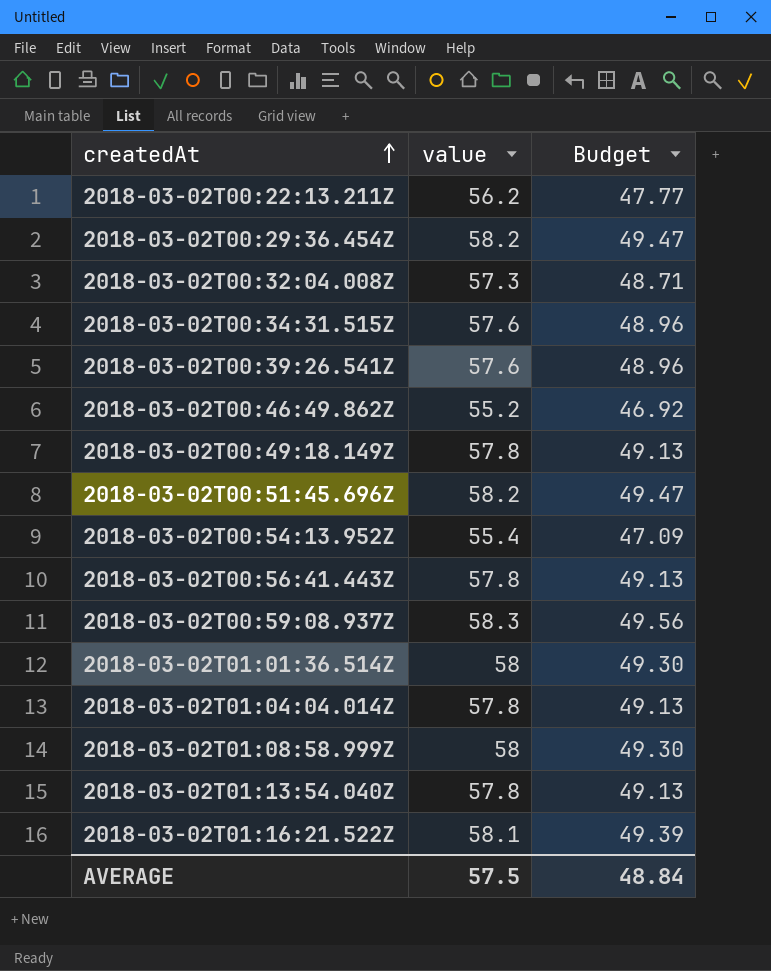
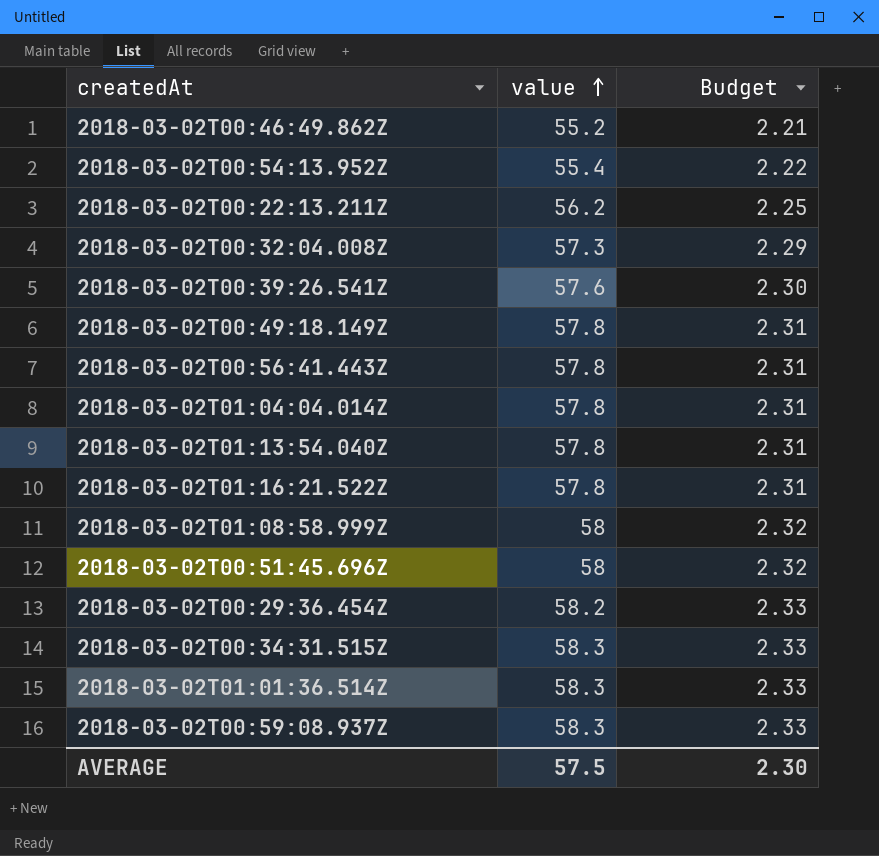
row order: createdAt ascending -> value ascending
column Budget | formula: [value] * 0.85 -> [value] * 0.04
2018-03-02T01:16:21.522Z | value: 58.1 -> 57.8
2018-03-02T00:51:45.696Z | value: 58.2 -> 58
2018-03-02T00:34:31.515Z | value: 57.6 -> 58.3
2018-03-02T01:01:36.514Z | value: 58 -> 58.3
AVERAGE | Budget: 48.84 -> 2.30

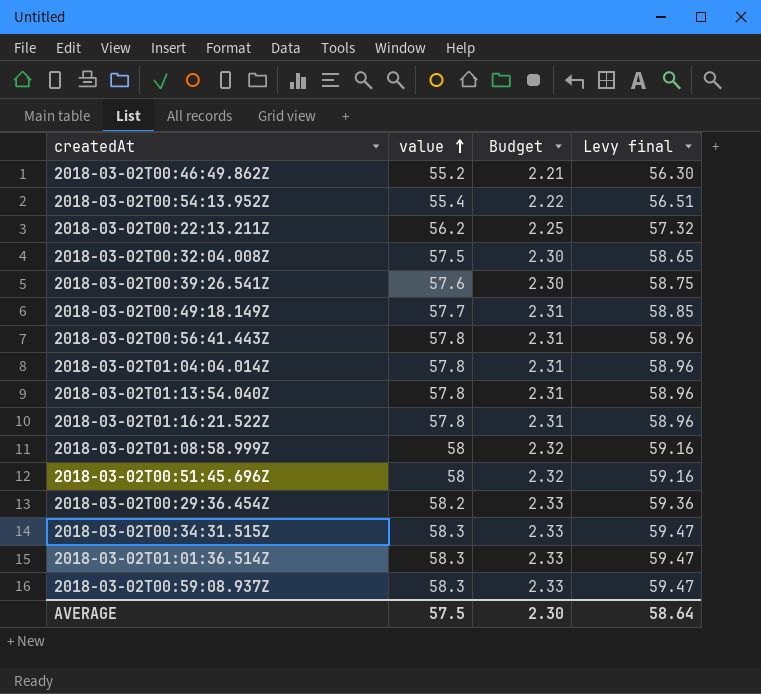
column Levy final | formula: none -> [value] * 1.02
2018-03-02T00:32:04.008Z | value: 57.3 -> 57.5
2018-03-02T00:32:04.008Z | Budget: 2.29 -> 2.30
2018-03-02T00:49:18.149Z | value: 57.8 -> 57.7

